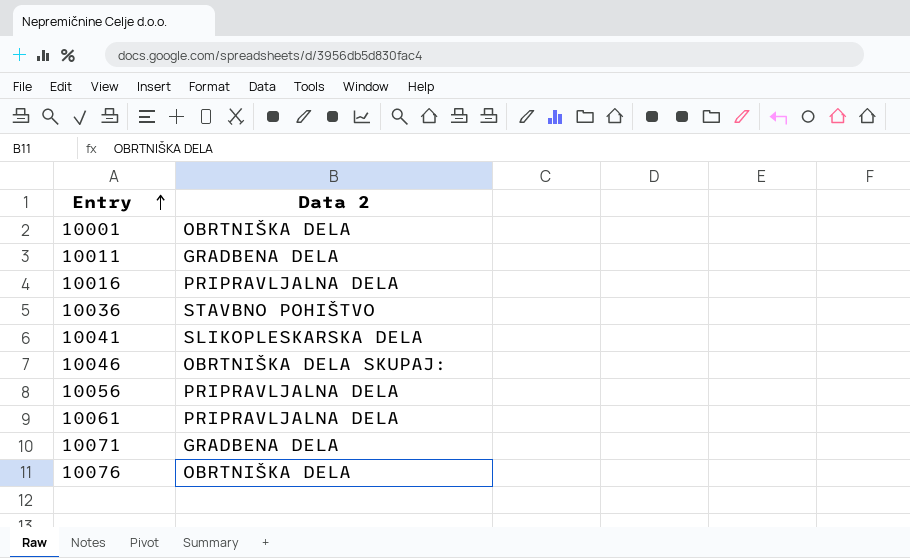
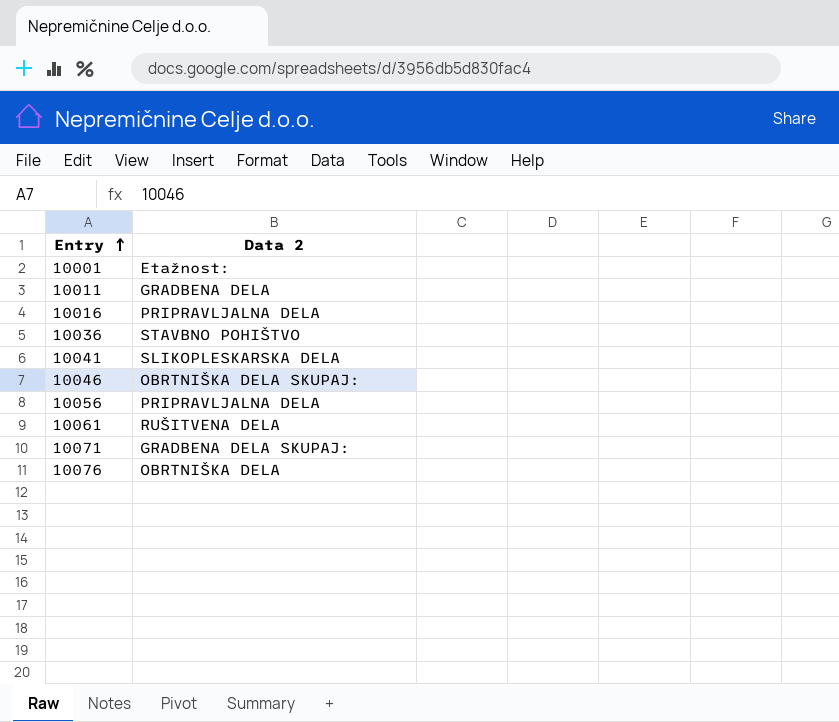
10001 | Data 2: OBRTNIŠKA DELA -> Etažnost:
10061 | Data 2: PRIPRAVLJALNA DELA -> RUŠITVENA DELA
10071 | Data 2: GRADBENA DELA -> GRADBENA DELA SKUPAJ:

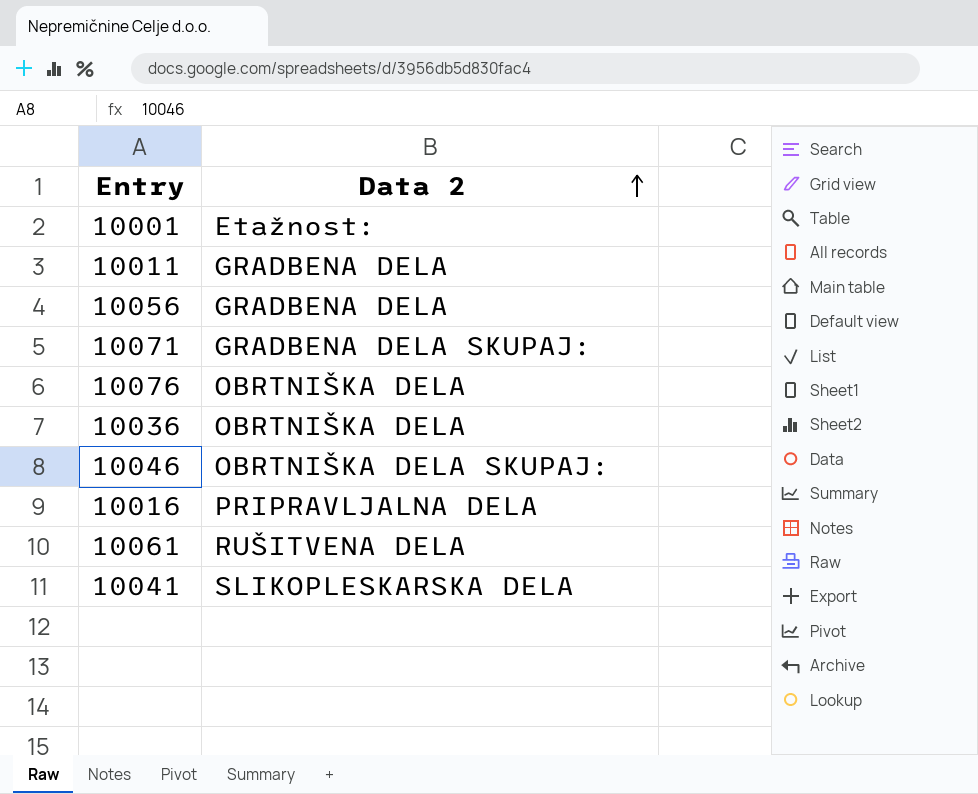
row order: Entry ascending -> Data 2 ascending
10056 | Data 2: PRIPRAVLJALNA DELA -> GRADBENA DELA
10036 | Data 2: STAVBNO POHIŠTVO -> OBRTNIŠKA DELA

